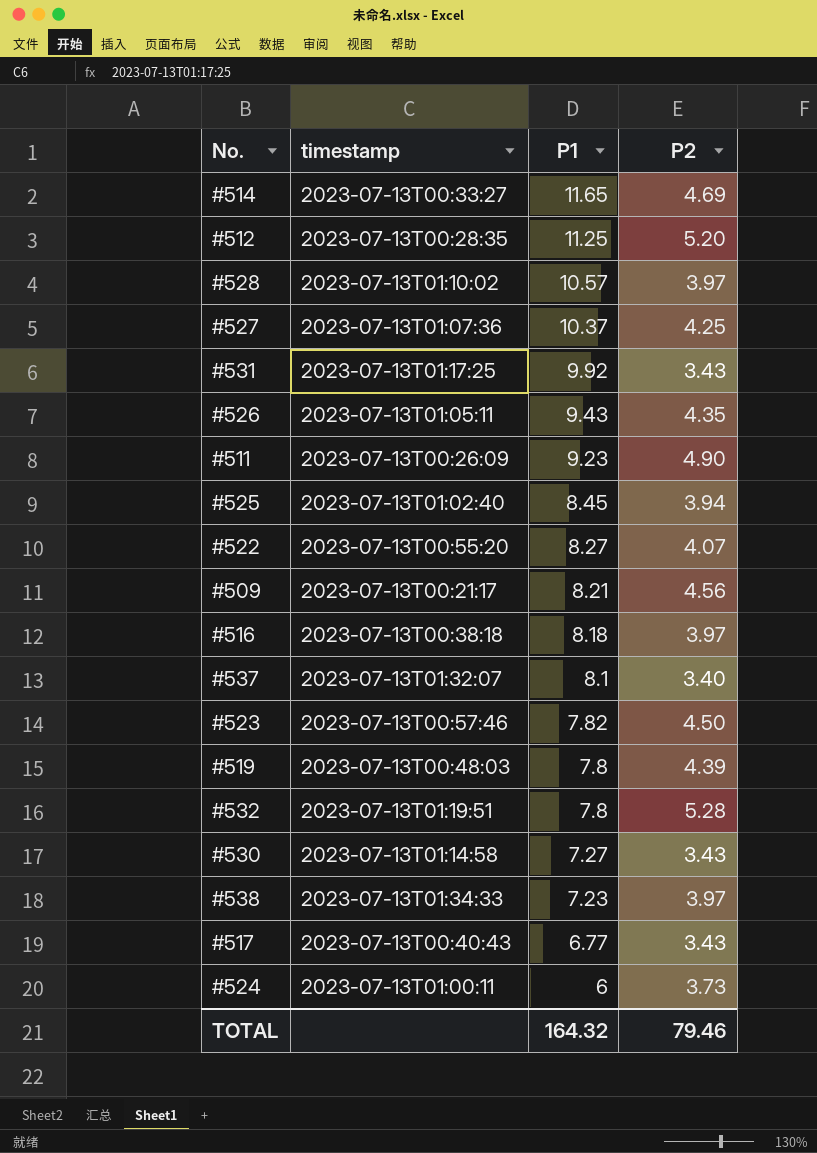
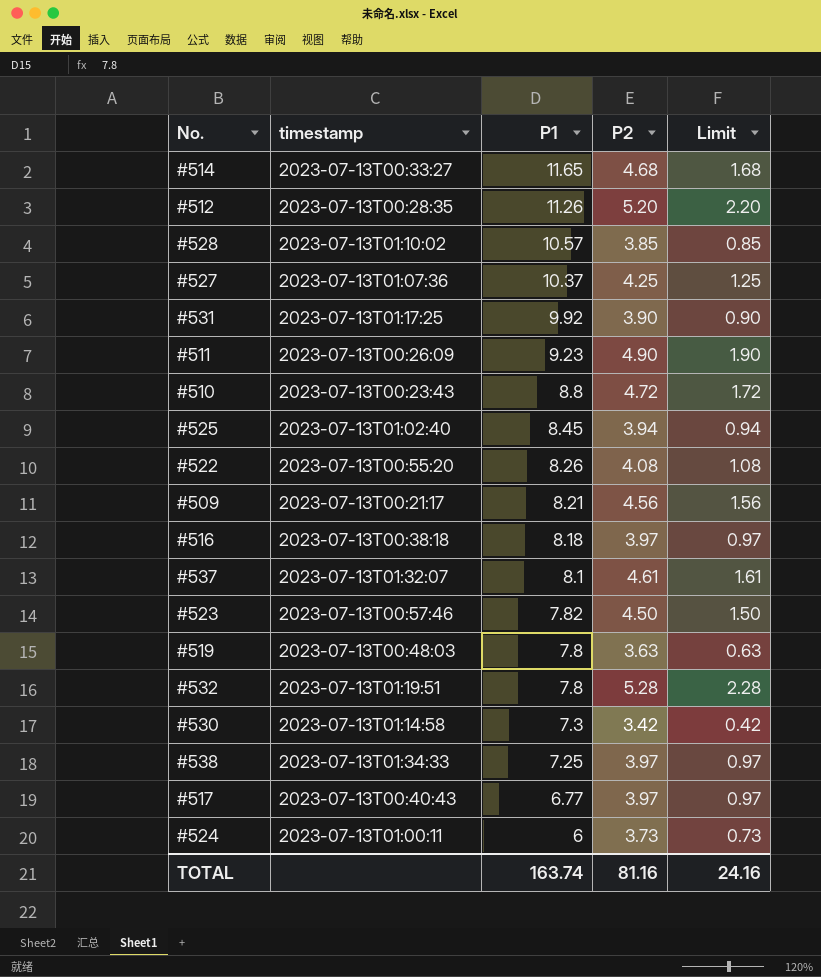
column Limit | formula: none -> [P2] - 3
row #526: 2023-07-13T01:05:11 | 9.43 | 4.35 -> none
#514 | P2: 4.69 -> 4.68
#512 | P1: 11.25 -> 11.26
#528 | P2: 3.97 -> 3.85
#531 | P2: 3.43 -> 3.90
row #510: none -> 2023-07-13T00:23:43 | 8.8 | 4.72 | 1.72
#522 | P1: 8.27 -> 8.26
#522 | P2: 4.07 -> 4.08
#537 | P2: 3.40 -> 4.61
#519 | P2: 4.39 -> 3.63
#530 | P1: 7.27 -> 7.3
#530 | P2: 3.43 -> 3.42
#538 | P1: 7.23 -> 7.25
#517 | P2: 3.43 -> 3.97
TOTAL | P1: 164.32 -> 163.74
TOTAL | P2: 79.46 -> 81.16

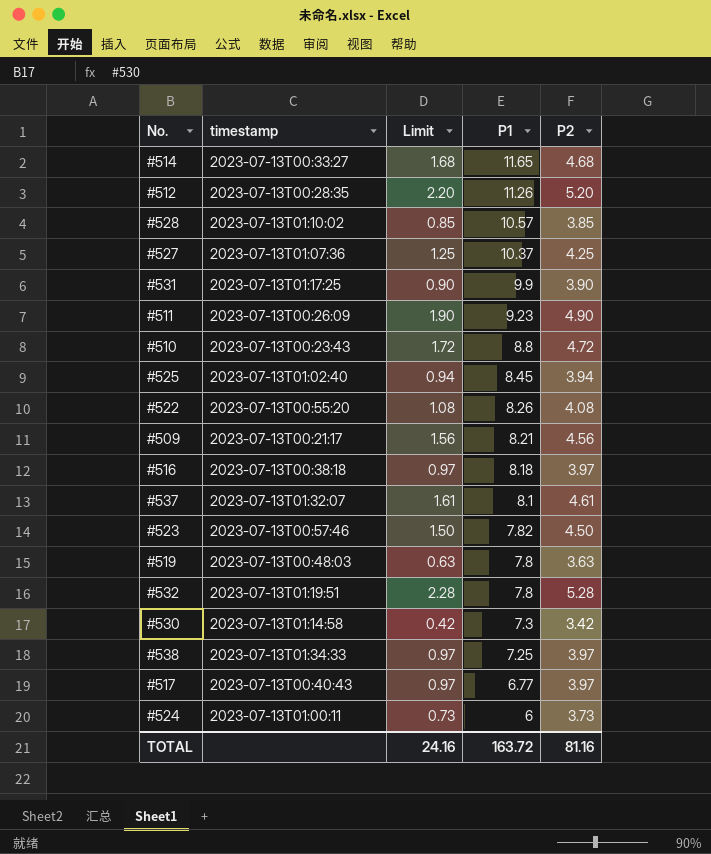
column Limit | position: 5 -> 3
#531 | P1: 9.92 -> 9.9
TOTAL | P1: 163.74 -> 163.72

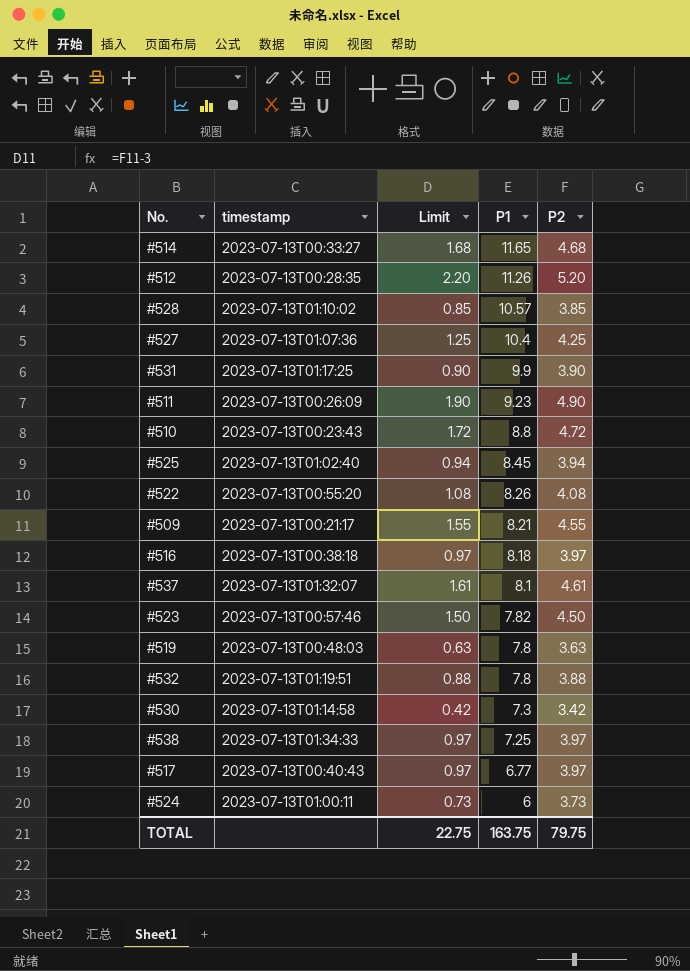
#527 | P1: 10.37 -> 10.4
#509 | Limit: 1.56 -> 1.55
#509 | P2: 4.56 -> 4.55
#532 | Limit: 2.28 -> 0.88
#532 | P2: 5.28 -> 3.88
TOTAL | Limit: 24.16 -> 22.75
TOTAL | P1: 163.72 -> 163.75
TOTAL | P2: 81.16 -> 79.75

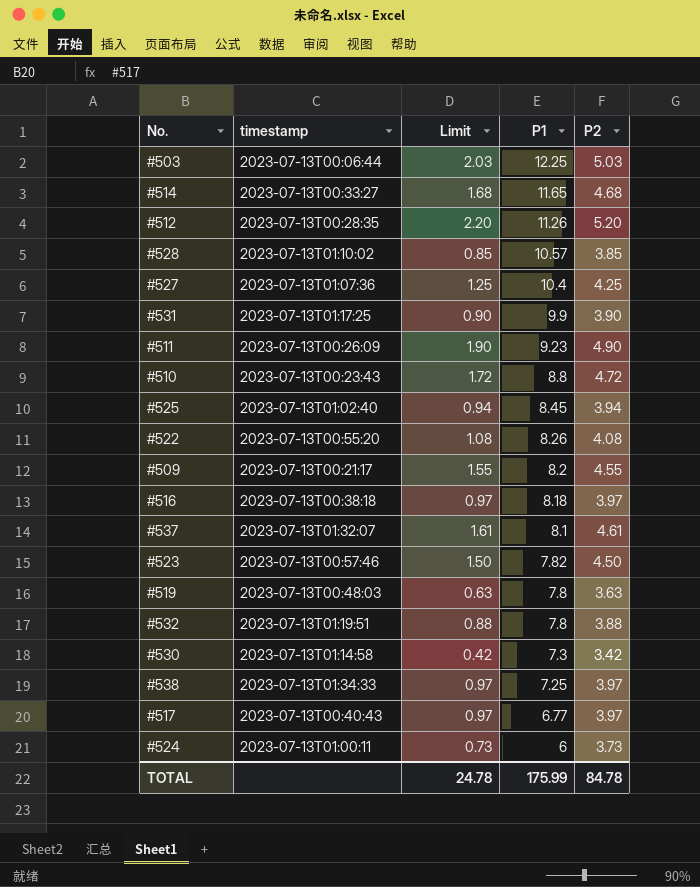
row #503: none -> 2023-07-13T00:06:44 | 2.03 | 12.25 | 5.03
#509 | P1: 8.21 -> 8.2
TOTAL | Limit: 22.75 -> 24.78
TOTAL | P1: 163.75 -> 175.99
TOTAL | P2: 79.75 -> 84.78

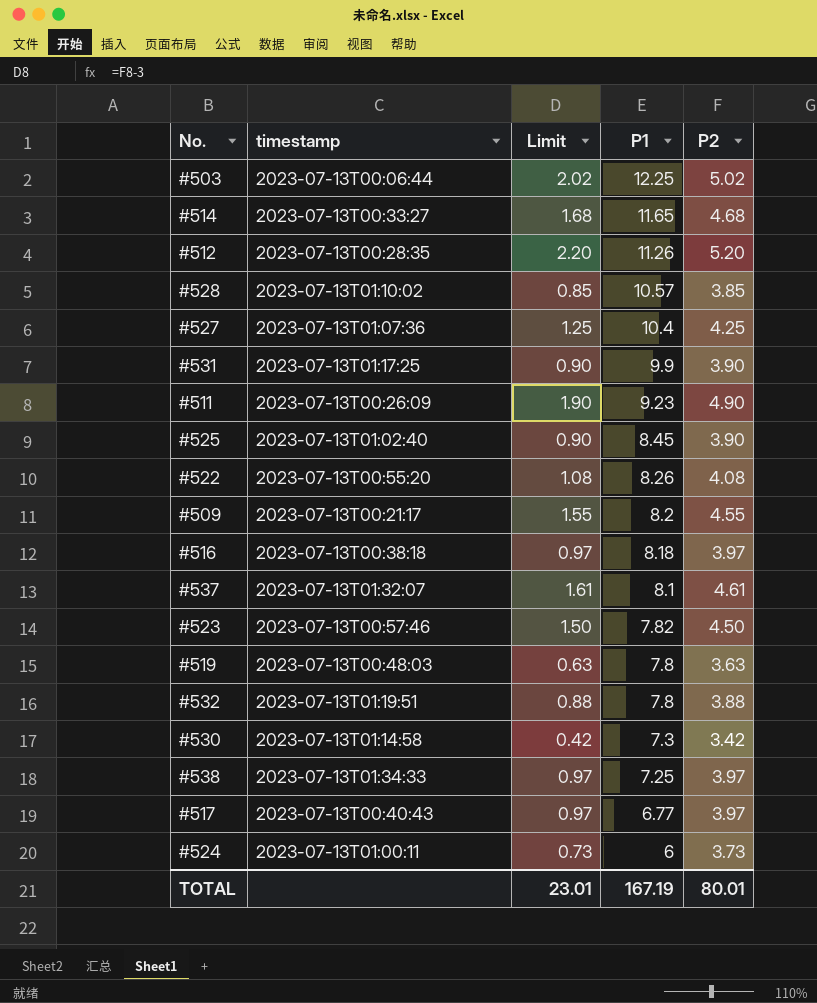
row #510: 2023-07-13T00:23:43 | 1.72 | 8.8 | 4.72 -> none
#503 | Limit: 2.03 -> 2.02
#503 | P2: 5.03 -> 5.02
#525 | Limit: 0.94 -> 0.90
#525 | P2: 3.94 -> 3.90
TOTAL | Limit: 24.78 -> 23.01
TOTAL | P1: 175.99 -> 167.19
TOTAL | P2: 84.78 -> 80.01

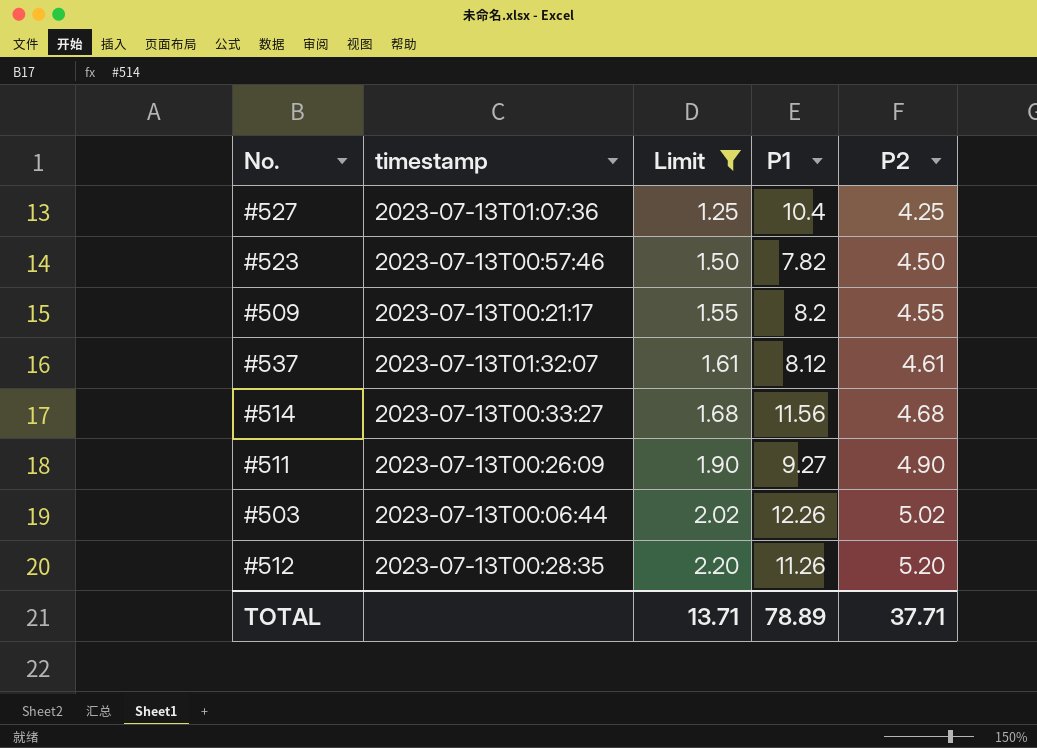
filter: none -> Limit >= 1.25
row order: P1 descending -> Limit ascending
#537 | P1: 8.1 -> 8.12
#514 | P1: 11.65 -> 11.56
#511 | P1: 9.23 -> 9.27
#503 | P1: 12.25 -> 12.26
TOTAL | Limit: 23.01 -> 13.71
TOTAL | P1: 167.19 -> 78.89
TOTAL | P2: 80.01 -> 37.71

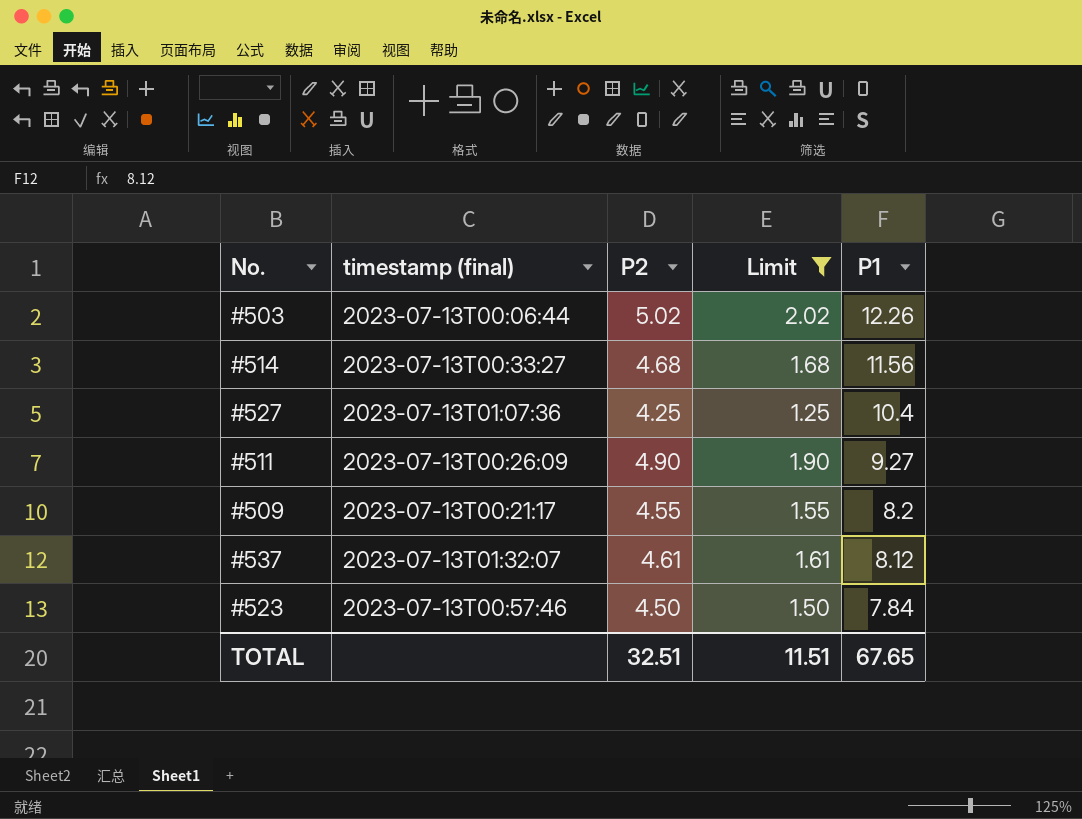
row order: Limit ascending -> P1 descending
column name: timestamp -> timestamp (final)
column P2 | position: 5 -> 3
row #512: 2023-07-13T00:28:35 | 2.20 | 11.26 | 5.20 -> none
#523 | P1: 7.82 -> 7.84
TOTAL | P2: 37.71 -> 32.51
TOTAL | Limit: 13.71 -> 11.51
TOTAL | P1: 78.89 -> 67.65

